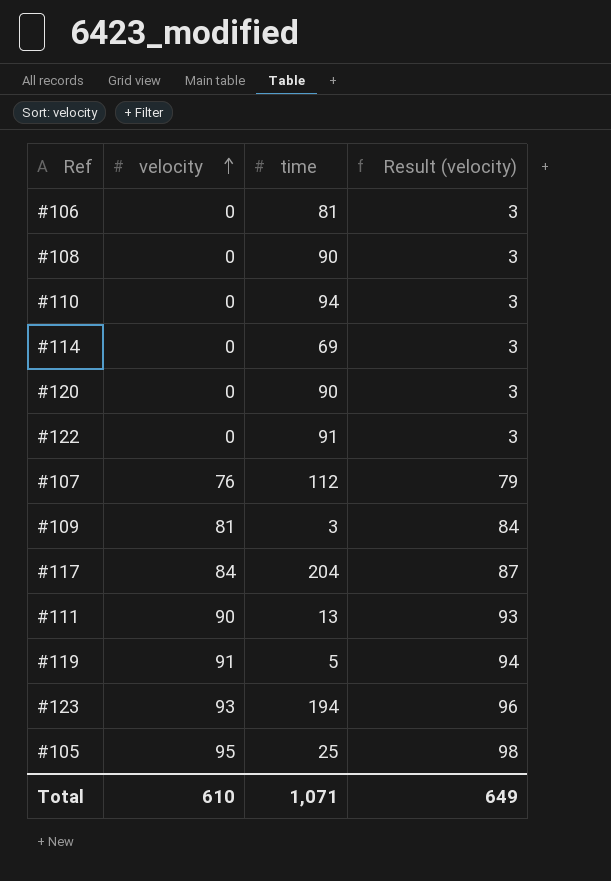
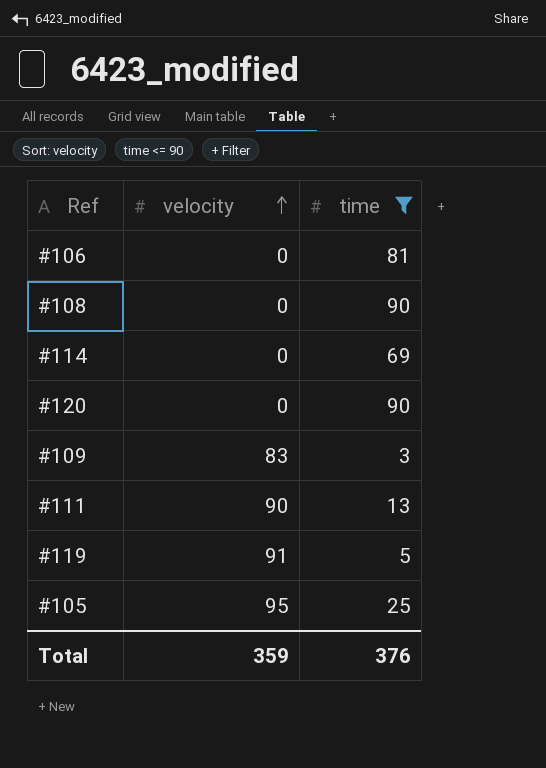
filter: none -> time <= 90
column Result (velocity) | formula: [velocity] + 3 -> none
#109 | velocity: 81 -> 83
Total | velocity: 610 -> 359
Total | time: 1,071 -> 376

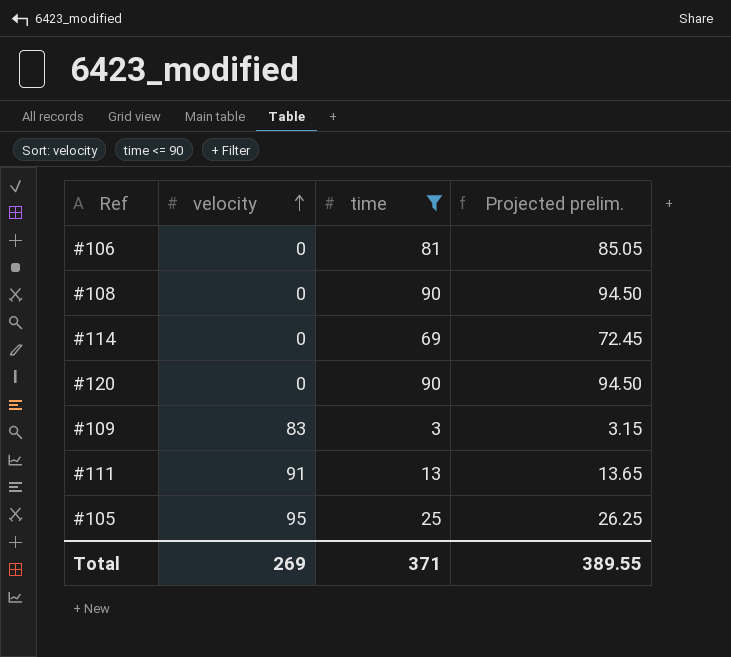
column Projected prelim. | formula: none -> [time] * 1.05
row #119: 91 | 5 -> none
#111 | velocity: 90 -> 91
Total | velocity: 359 -> 269
Total | time: 376 -> 371

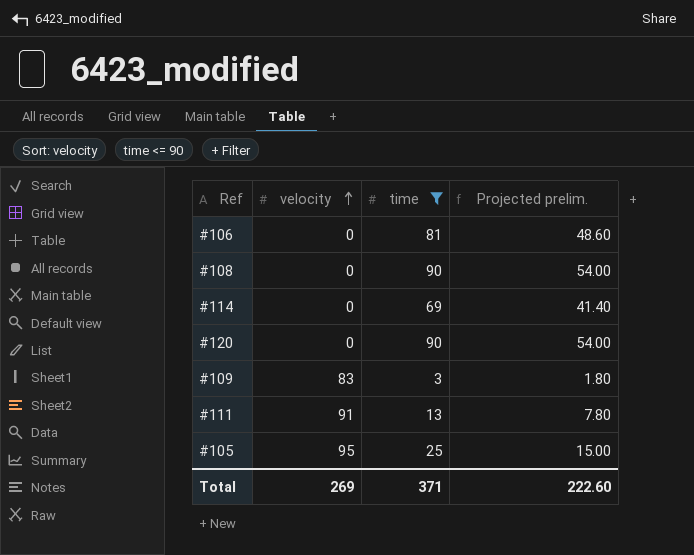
column Projected prelim. | formula: [time] * 1.05 -> [time] * 0.6
Total | Projected prelim.: 389.55 -> 222.60

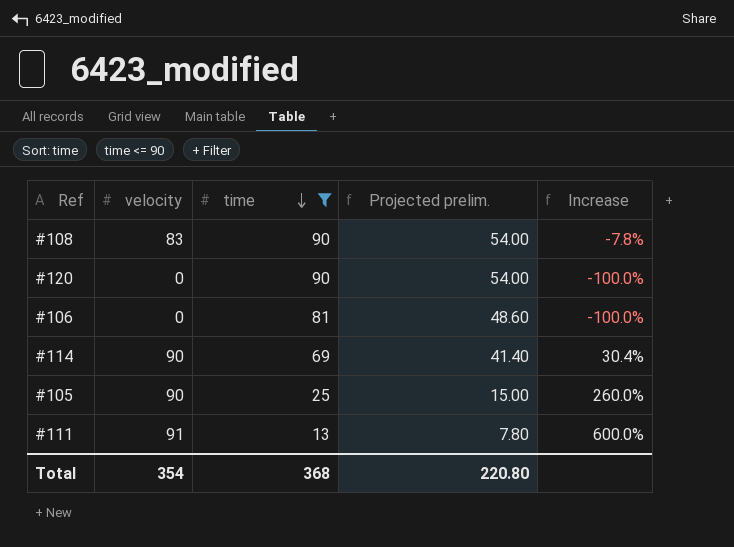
row order: velocity ascending -> time descending
column Increase | formula: none -> ([velocity] - [time]) / [time]
row #109: 83 | 3 | 1.80 -> none
#108 | velocity: 0 -> 83
#114 | velocity: 0 -> 90
#105 | velocity: 95 -> 90
Total | velocity: 269 -> 354
Total | time: 371 -> 368
Total | Projected prelim.: 222.60 -> 220.80

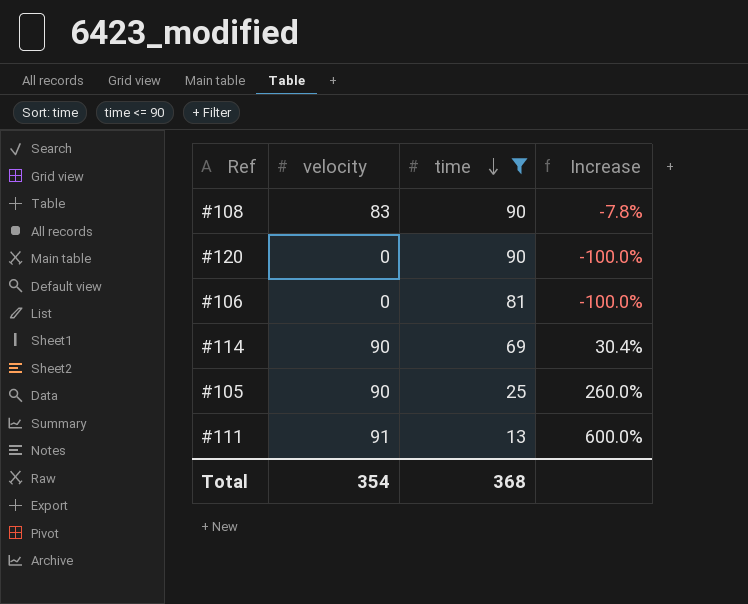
column Projected prelim. | formula: [time] * 0.6 -> none

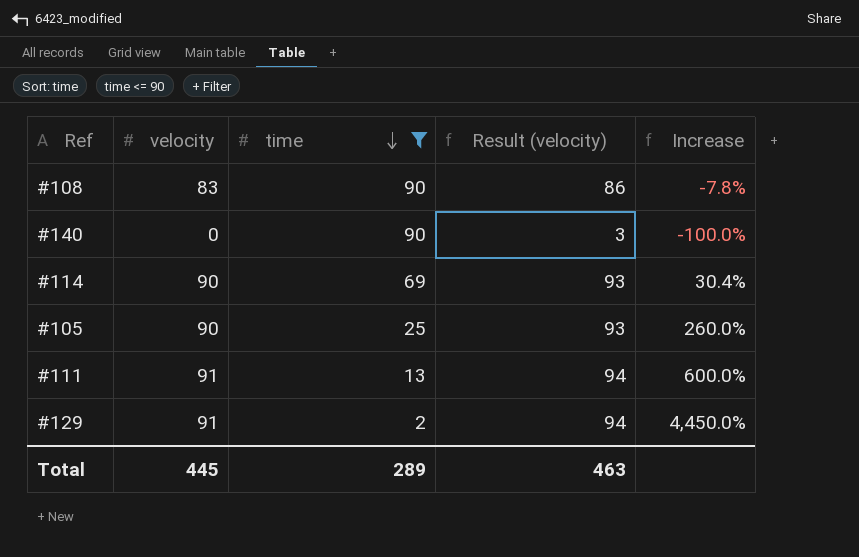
column Result (velocity) | formula: none -> [velocity] + 3
row #120: 0 | 90 | -100.0% -> none
row #106: 0 | 81 | -100.0% -> none
row #140: none -> 0 | 90 | 3 | -100.0%
row #129: none -> 91 | 2 | 94 | 4,450.0%
Total | velocity: 354 -> 445
Total | time: 368 -> 289

